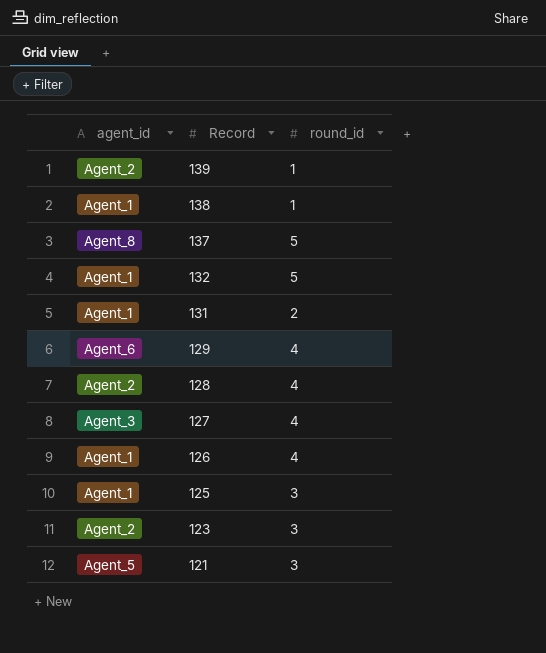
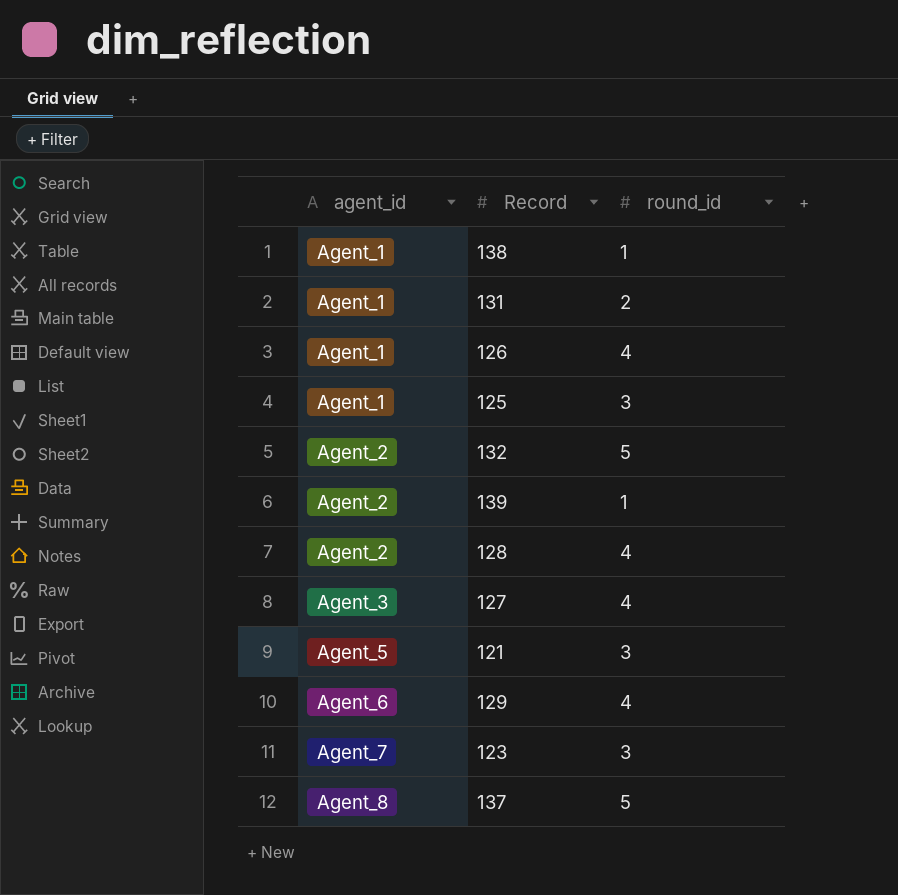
row order: Record descending -> agent_id ascending
132 | agent_id: Agent_1 -> Agent_2
123 | agent_id: Agent_2 -> Agent_7

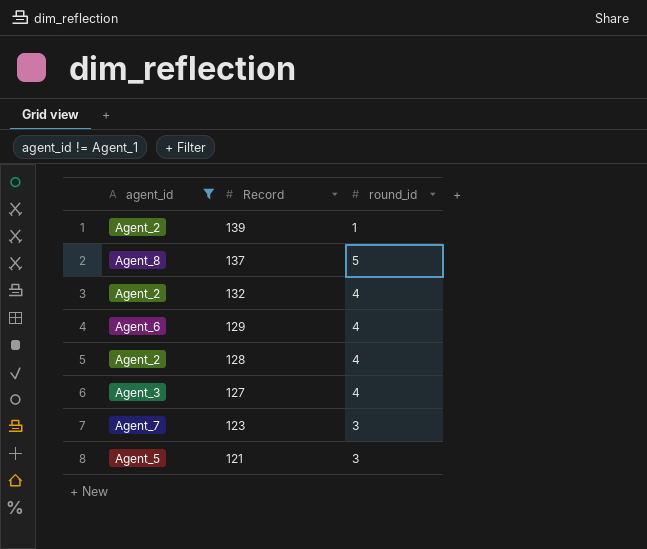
filter: none -> agent_id != Agent_1
row order: agent_id ascending -> Record descending
132 | round_id: 5 -> 4

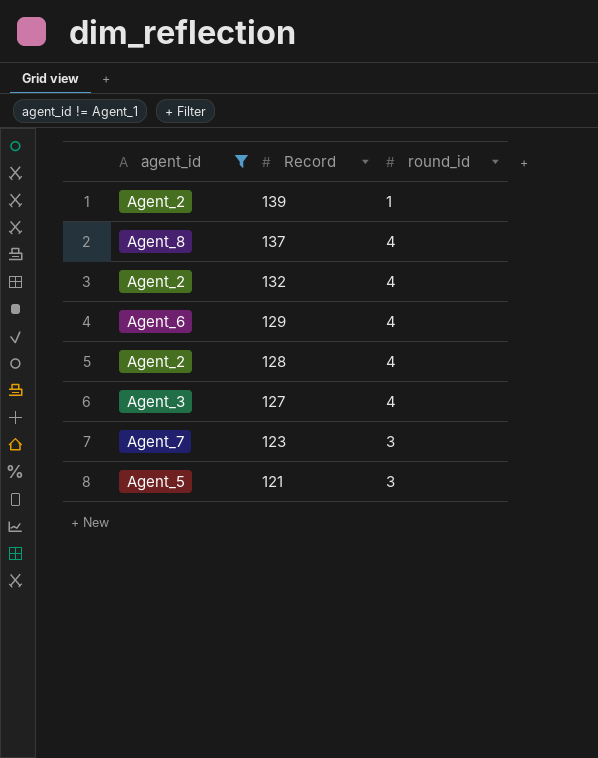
137 | round_id: 5 -> 4

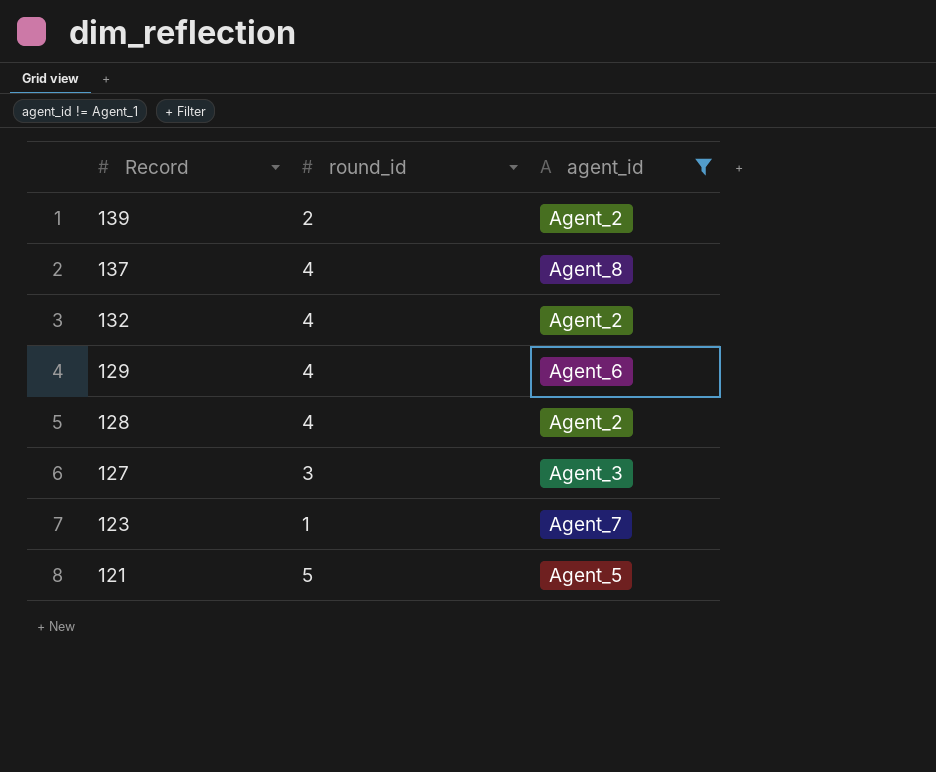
column agent_id | position: 1 -> 3
139 | round_id: 1 -> 2
127 | round_id: 4 -> 3
123 | round_id: 3 -> 1
121 | round_id: 3 -> 5

